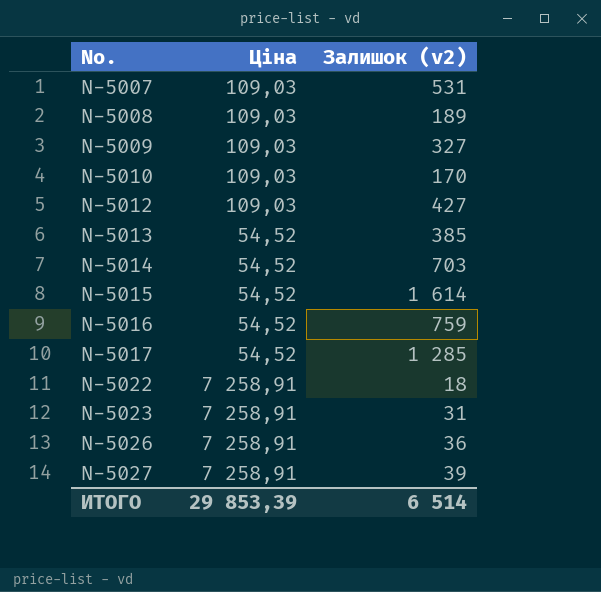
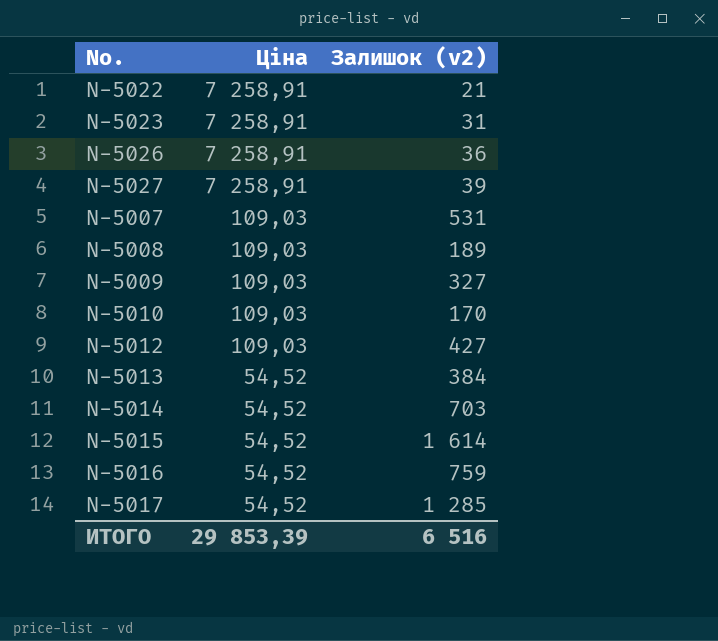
row order: No. ascending -> Ціна descending
N-5022 | Залишок (v2): 18 -> 21
N-5013 | Залишок (v2): 385 -> 384
ИТОГО | Залишок (v2): 6 514 -> 6 516

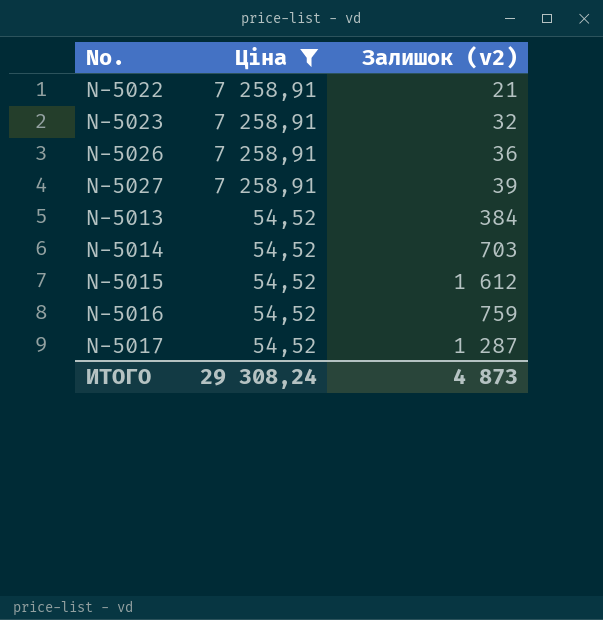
filter: none -> Ціна != 109,03
N-5023 | Залишок (v2): 31 -> 32
N-5015 | Залишок (v2): 1 614 -> 1 612
N-5017 | Залишок (v2): 1 285 -> 1 287
ИТОГО | Ціна: 29 853,39 -> 29 308,24
ИТОГО | Залишок (v2): 6 516 -> 4 873

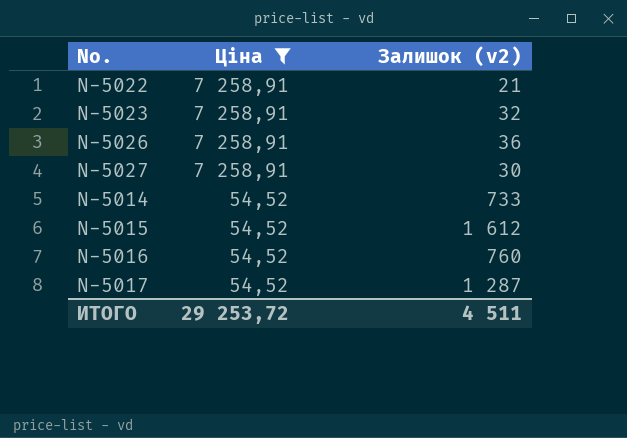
row N-5013: 54,52 | 384 -> none
N-5027 | Залишок (v2): 39 -> 30
N-5014 | Залишок (v2): 703 -> 733
N-5016 | Залишок (v2): 759 -> 760
ИТОГО | Ціна: 29 308,24 -> 29 253,72
ИТОГО | Залишок (v2): 4 873 -> 4 511

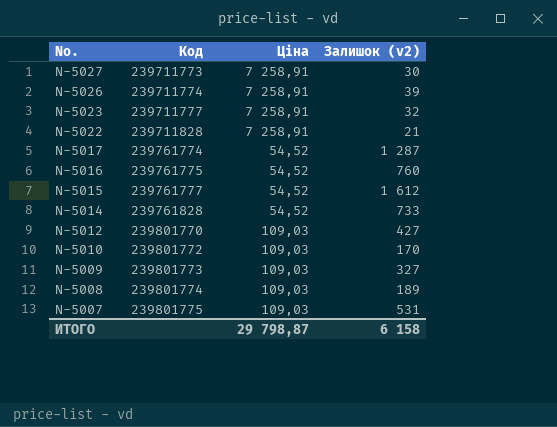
filter: Ціна != 109,03 -> none
row order: Ціна descending -> No. descending
column Код | position: none -> 2
N-5026 | Залишок (v2): 36 -> 39
ИТОГО | Ціна: 29 253,72 -> 29 798,87
ИТОГО | Залишок (v2): 4 511 -> 6 158

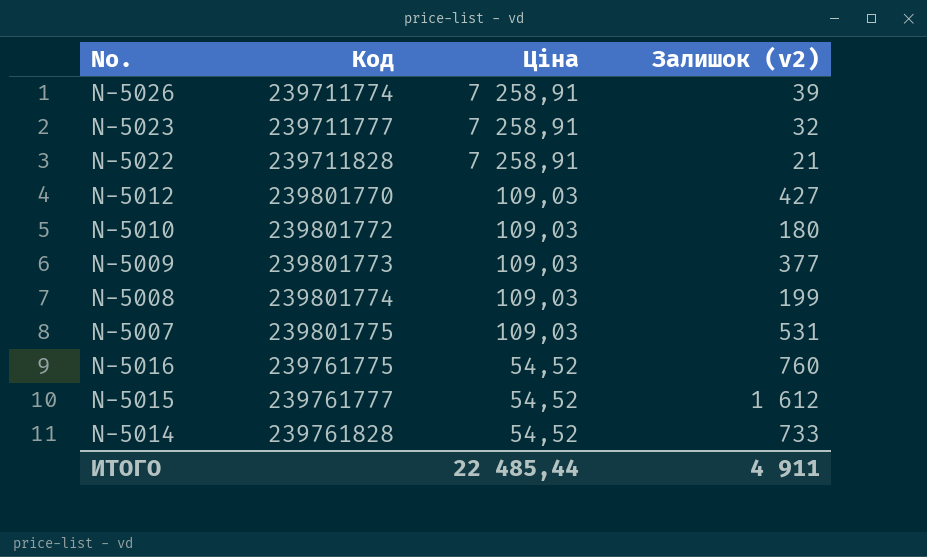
row order: No. descending -> Ціна descending
row N-5027: 239711773 | 7 258,91 | 30 -> none
row N-5017: 239761774 | 54,52 | 1 287 -> none
N-5010 | Залишок (v2): 170 -> 180
N-5009 | Залишок (v2): 327 -> 377
N-5008 | Залишок (v2): 189 -> 199
ИТОГО | Ціна: 29 798,87 -> 22 485,44
ИТОГО | Залишок (v2): 6 158 -> 4 911

